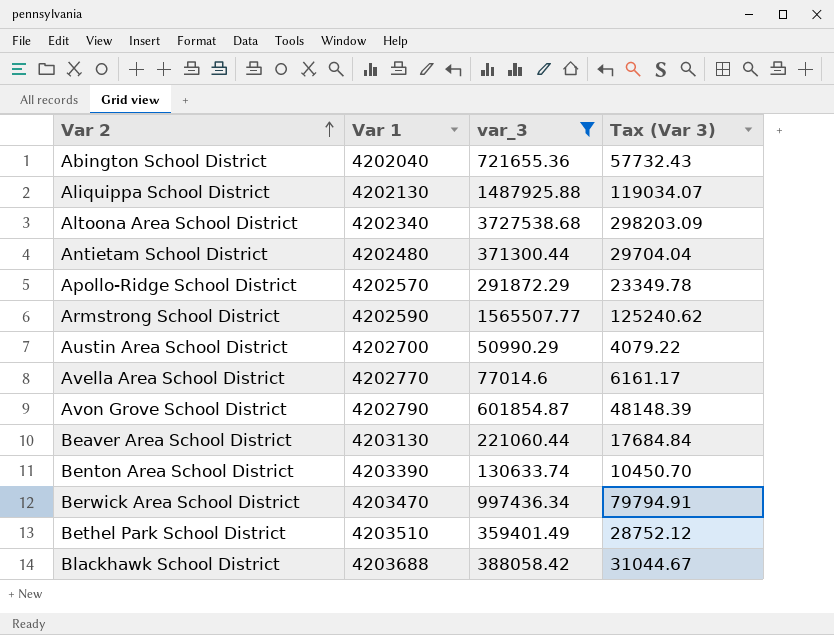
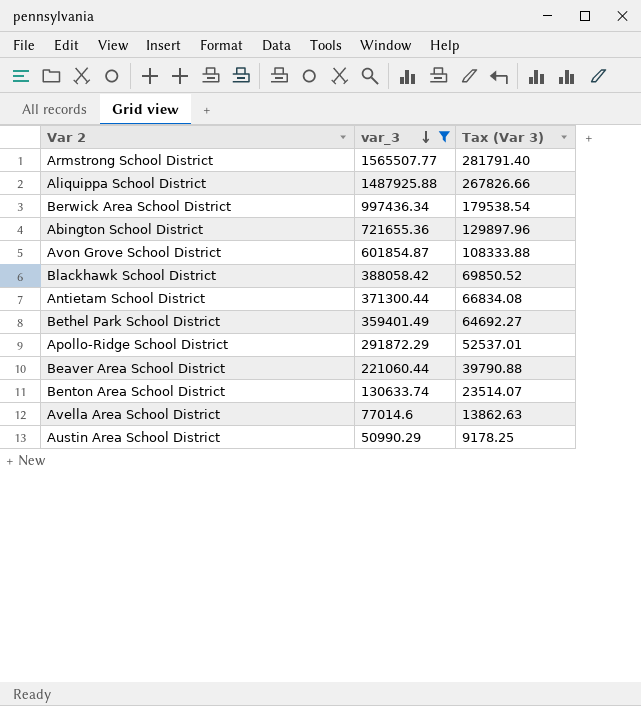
row order: Var 2 ascending -> var_3 descending
column Var 1 | position: 2 -> none
column Tax (Var 3) | formula: [var_3] * 0.08 -> [var_3] * 0.18
row Altoona Area School District: 4202340 | 3727538.68 | 298203.09 -> none

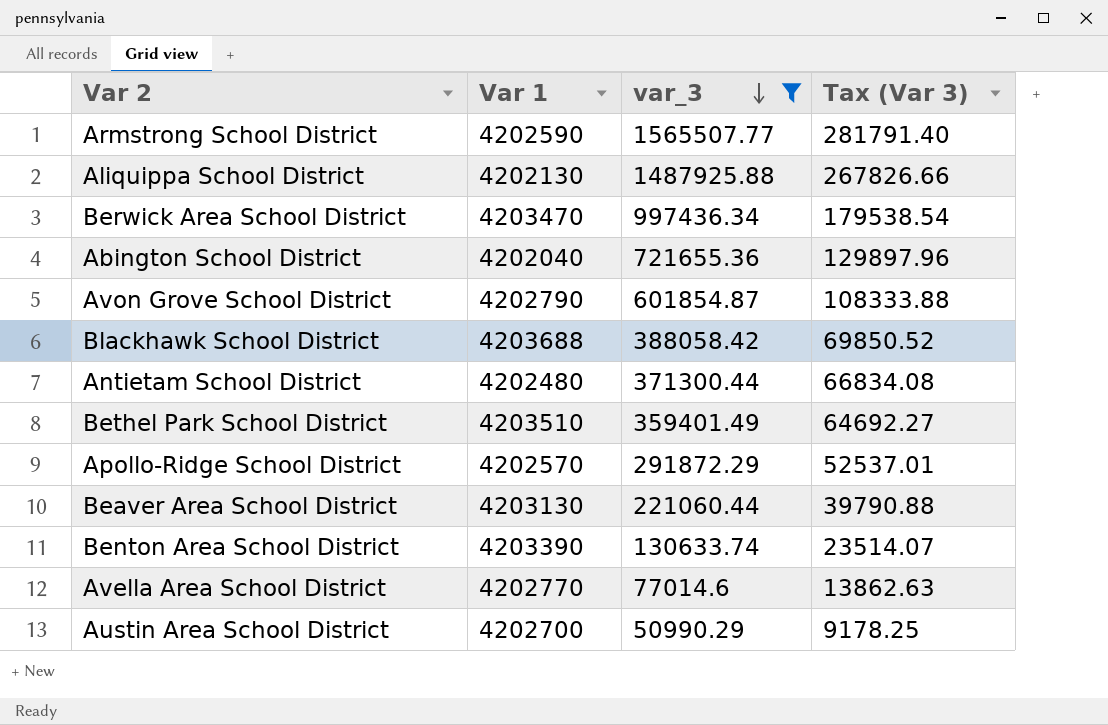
column Var 1 | position: none -> 2

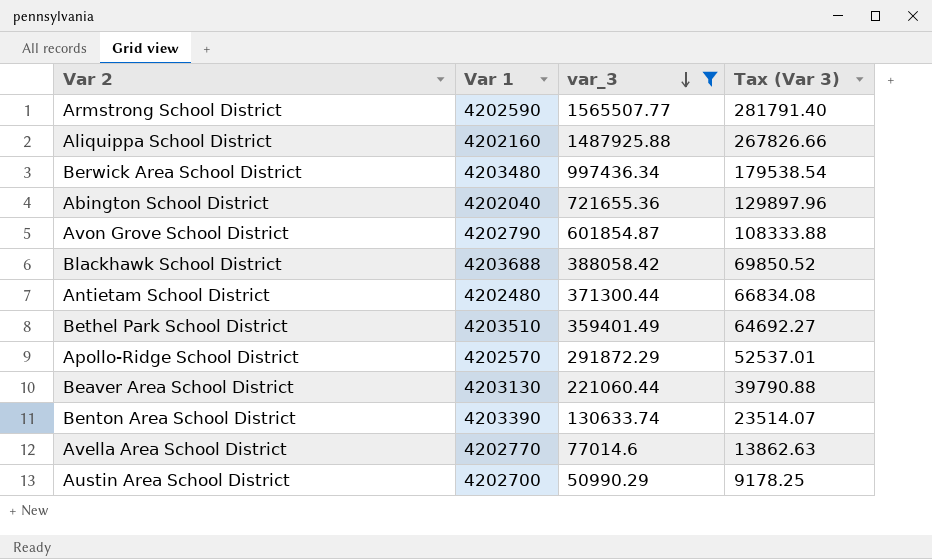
Aliquippa School District | Var 1: 4202130 -> 4202160
Berwick Area School District | Var 1: 4203470 -> 4203480

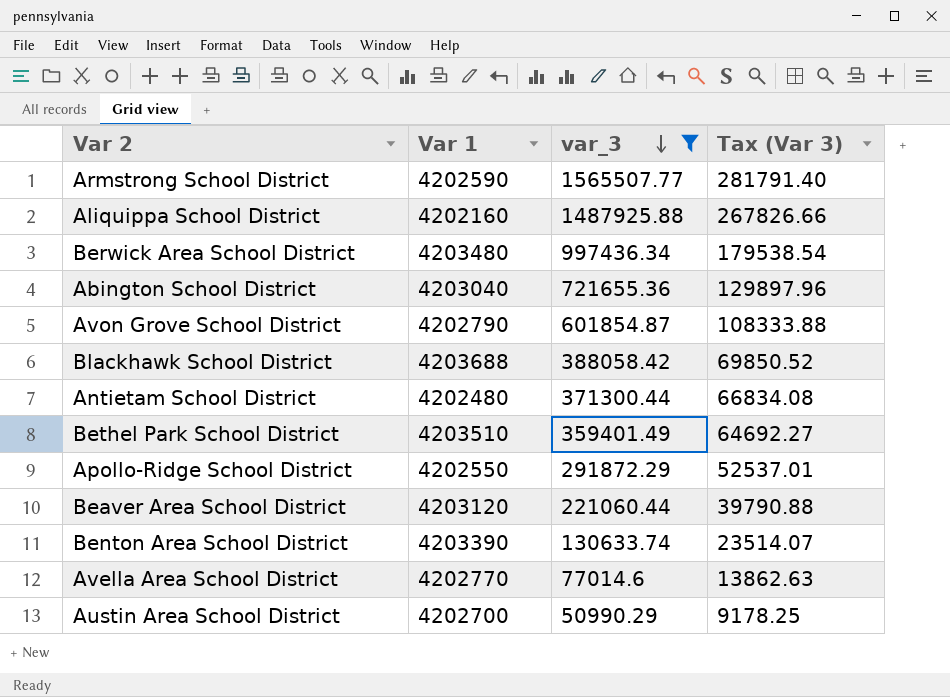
Abington School District | Var 1: 4202040 -> 4203040
Apollo-Ridge School District | Var 1: 4202570 -> 4202550
Beaver Area School District | Var 1: 4203130 -> 4203120

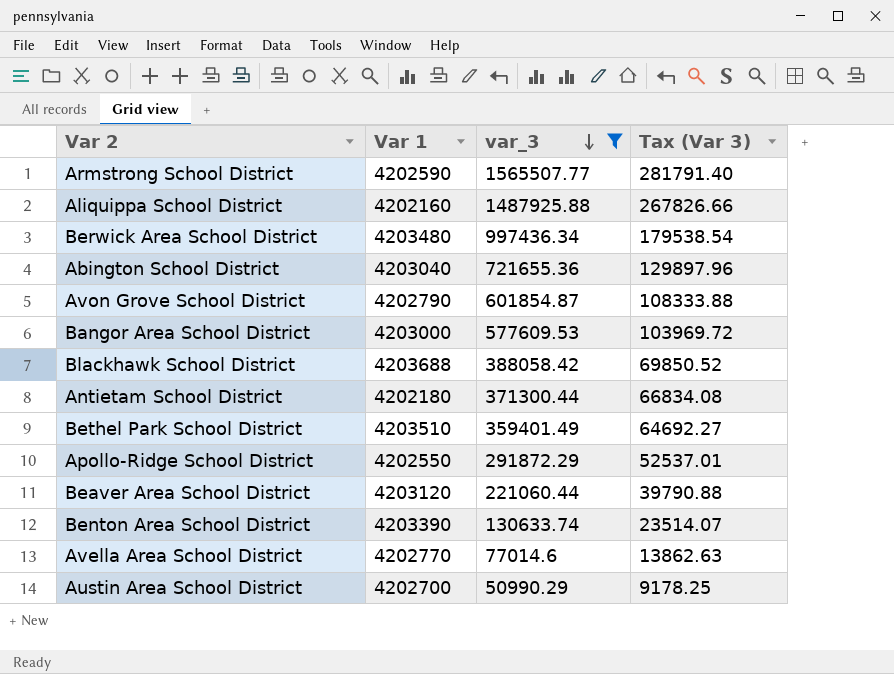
row Bangor Area School District: none -> 4203000 | 577609.53 | 103969.72
Antietam School District | Var 1: 4202480 -> 4202180

